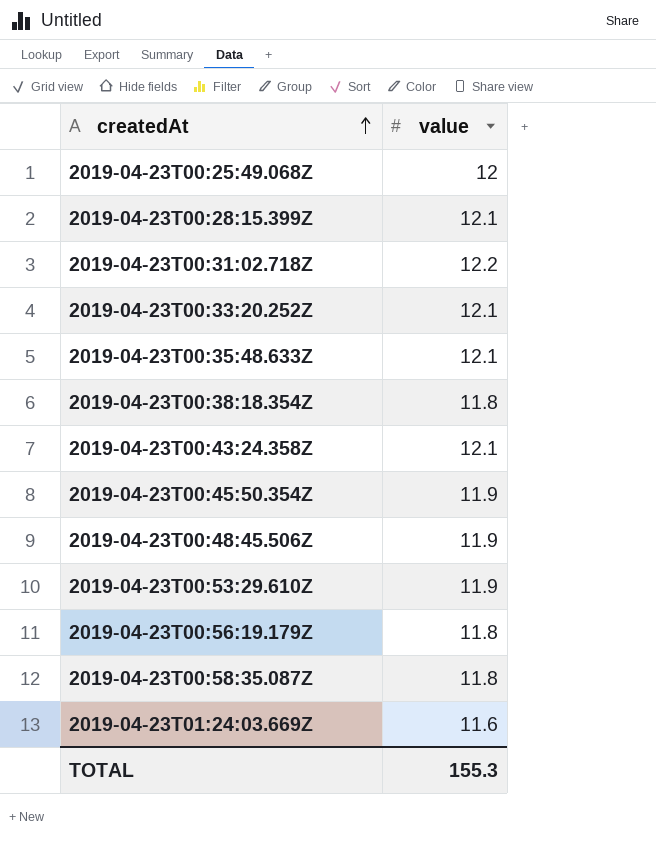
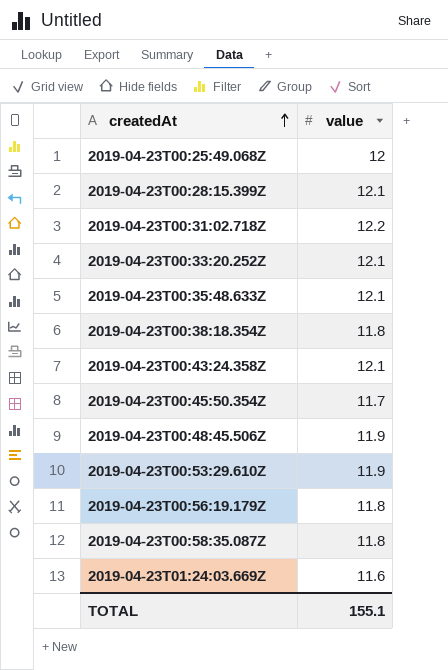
2019-04-23T00:45:50.354Z | value: 11.9 -> 11.7
TOTAL | value: 155.3 -> 155.1

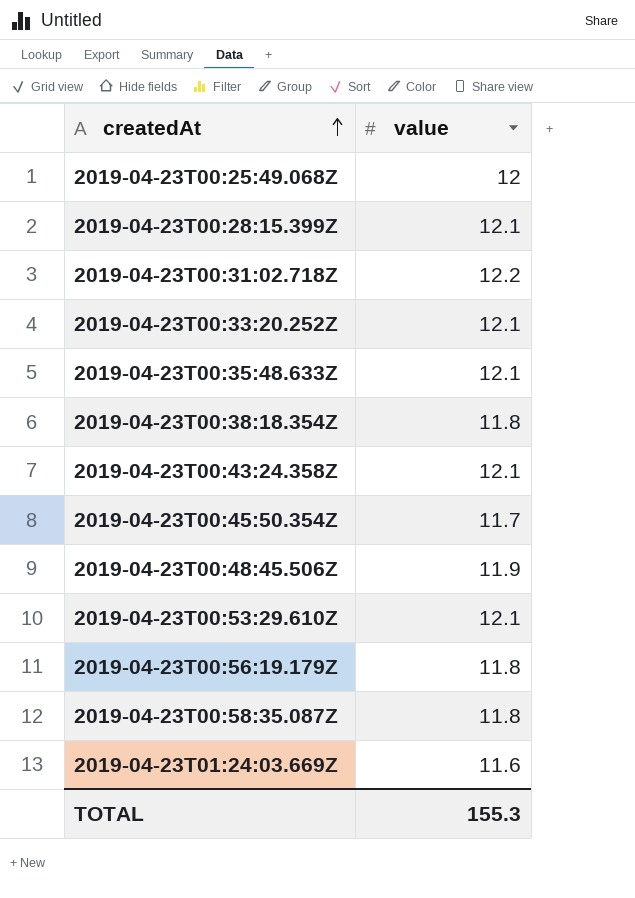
2019-04-23T00:53:29.610Z | value: 11.9 -> 12.1
TOTAL | value: 155.1 -> 155.3

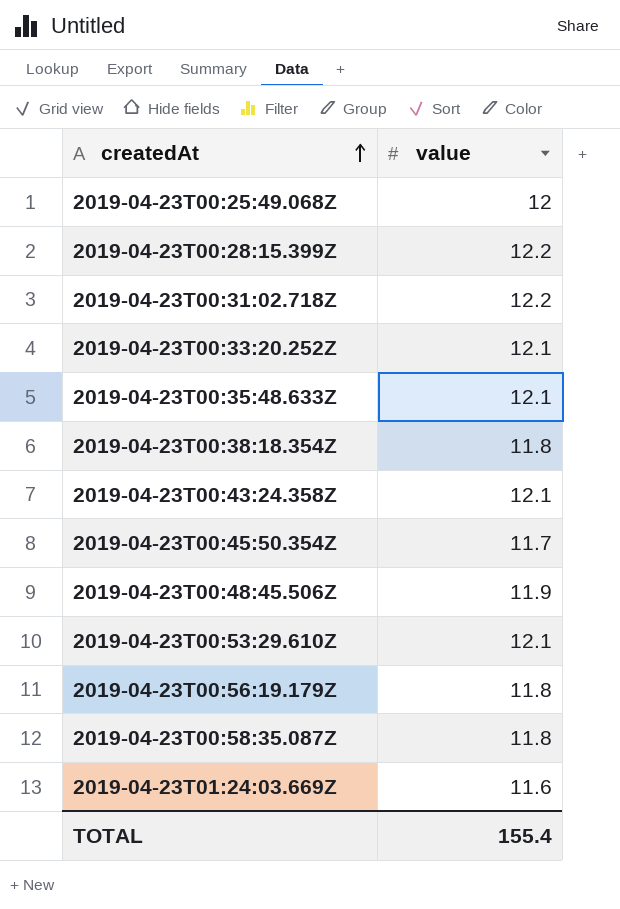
2019-04-23T00:28:15.399Z | value: 12.1 -> 12.2
TOTAL | value: 155.3 -> 155.4

